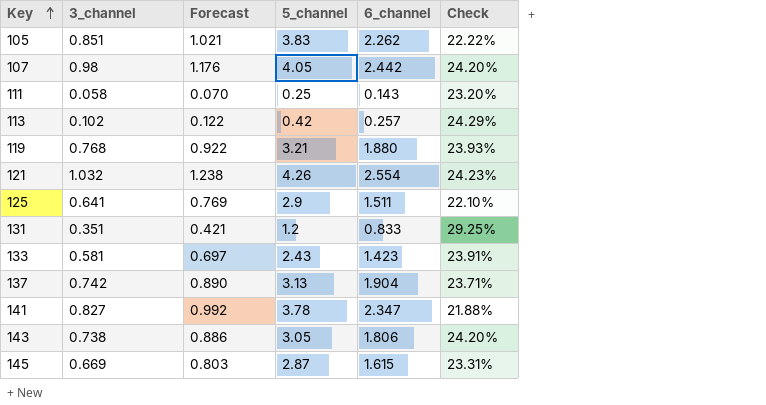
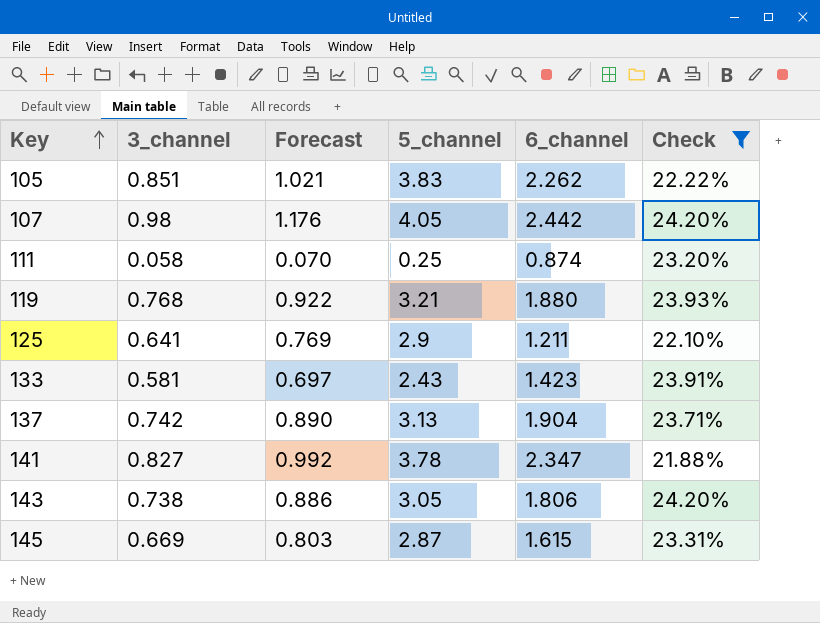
filter: none -> Check <= 24.20%
111 | 6_channel: 0.143 -> 0.874
125 | 6_channel: 1.511 -> 1.211

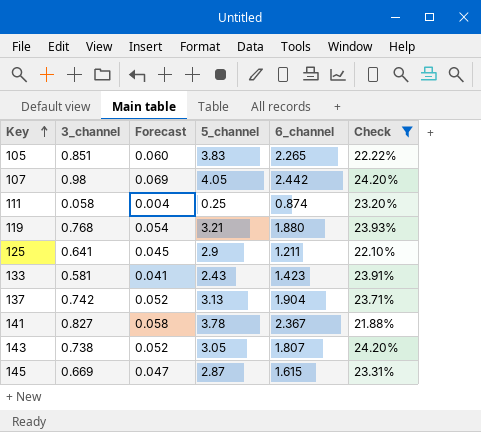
column Forecast | formula: [3_channel] * 1.2 -> [3_channel] * 0.07
105 | 6_channel: 2.262 -> 2.265
141 | 6_channel: 2.347 -> 2.367
143 | 6_channel: 1.806 -> 1.807

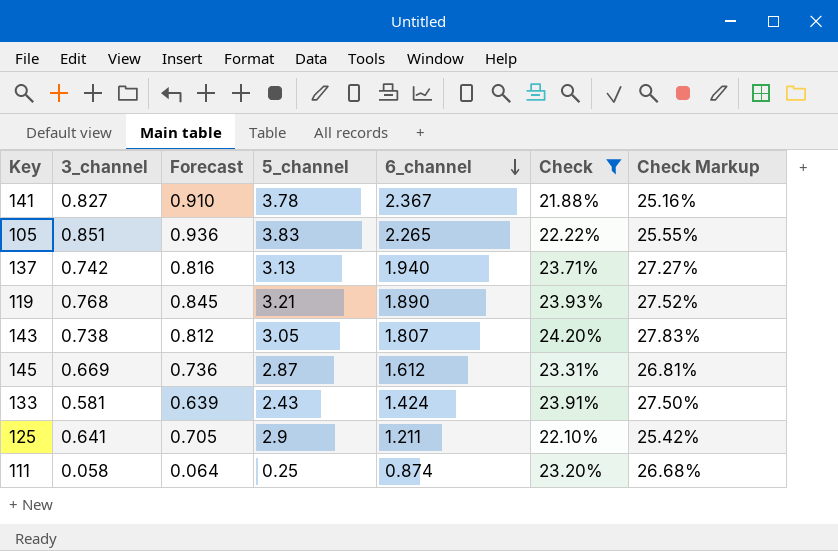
row order: Key ascending -> 6_channel descending
column Forecast | formula: [3_channel] * 0.07 -> [3_channel] * 1.1
column Check Markup | formula: none -> [Check] * 1.15
row 107: 0.98 | 0.069 | 4.05 | 2.442 | 24.20% -> none
137 | 6_channel: 1.904 -> 1.940
119 | 6_channel: 1.880 -> 1.890
145 | 6_channel: 1.615 -> 1.612
133 | 6_channel: 1.423 -> 1.424

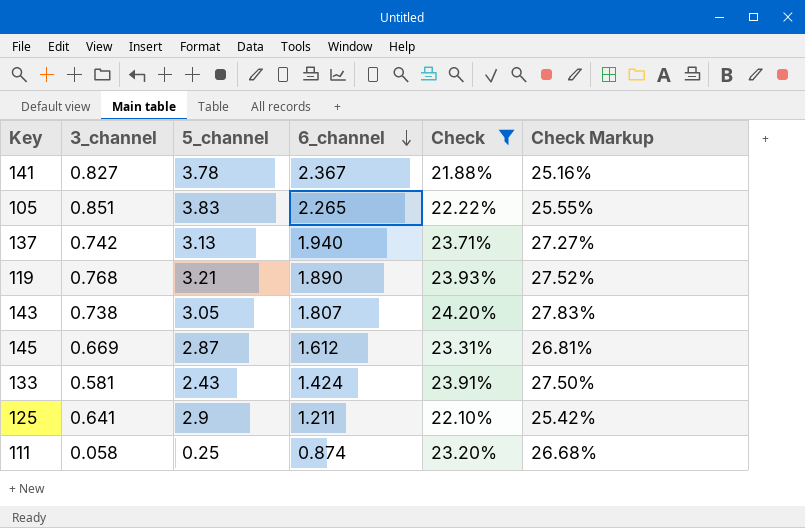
column Forecast | formula: [3_channel] * 1.1 -> none

